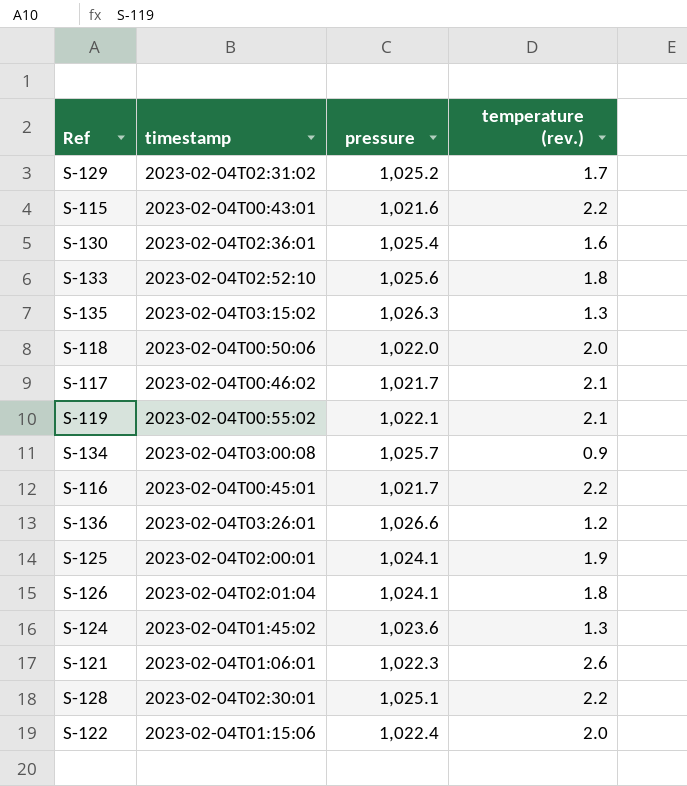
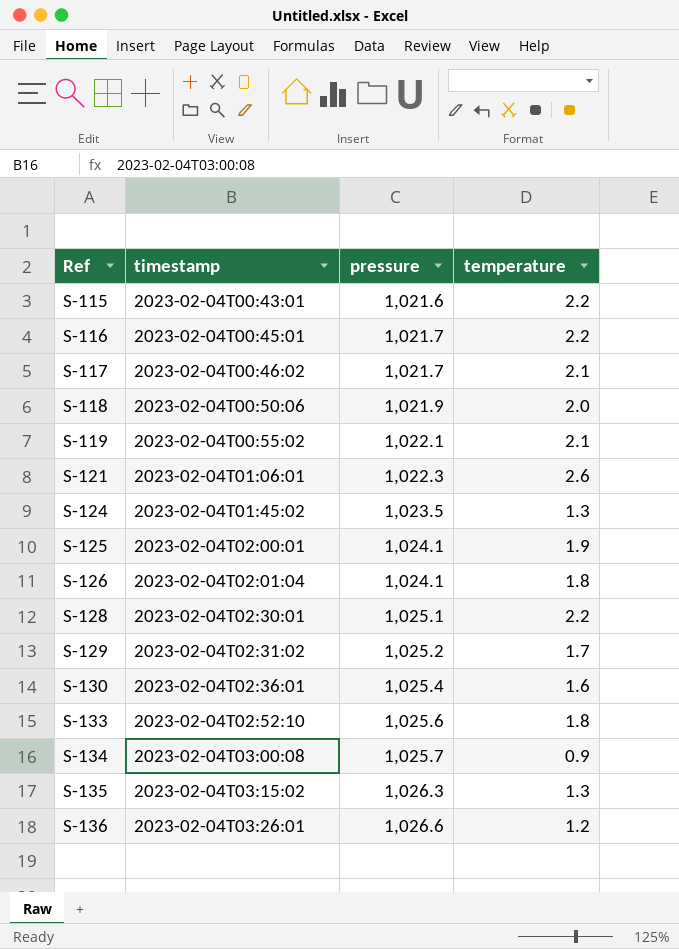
row order: none -> Ref ascending
column name: temperature (rev.) -> temperature
row S-122: 2023-02-04T01:15:06 | 1,022.4 | 2.0 -> none
S-118 | pressure: 1,022.0 -> 1,021.9
S-124 | pressure: 1,023.6 -> 1,023.5

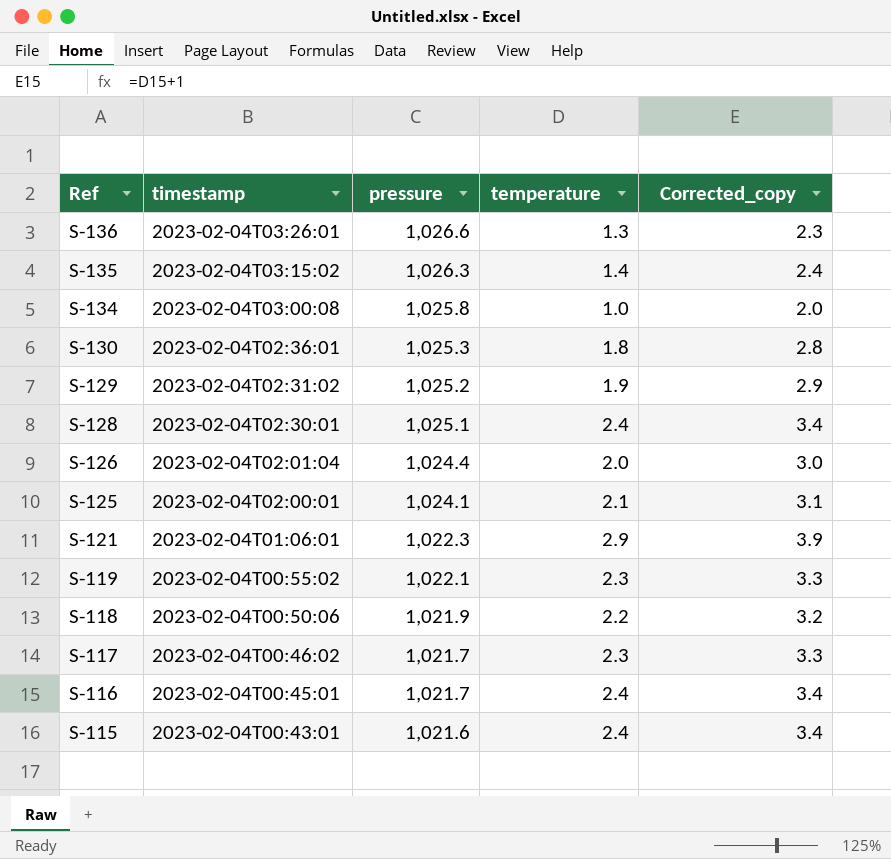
row order: Ref ascending -> Ref descending
column Corrected_copy | formula: none -> [temperature] + 1
row S-124: 2023-02-04T01:45:02 | 1,023.5 | 1.3 -> none
row S-133: 2023-02-04T02:52:10 | 1,025.6 | 1.8 -> none
S-136 | temperature: 1.2 -> 1.3
S-135 | temperature: 1.3 -> 1.4
S-134 | pressure: 1,025.7 -> 1,025.8
S-134 | temperature: 0.9 -> 1.0
S-130 | pressure: 1,025.4 -> 1,025.3
S-130 | temperature: 1.6 -> 1.8
S-129 | temperature: 1.7 -> 1.9
S-128 | temperature: 2.2 -> 2.4
S-126 | pressure: 1,024.1 -> 1,024.4
S-126 | temperature: 1.8 -> 2.0
S-125 | temperature: 1.9 -> 2.1
S-121 | temperature: 2.6 -> 2.9
S-119 | temperature: 2.1 -> 2.3
S-118 | temperature: 2.0 -> 2.2
S-117 | temperature: 2.1 -> 2.3
S-116 | temperature: 2.2 -> 2.4
S-115 | temperature: 2.2 -> 2.4

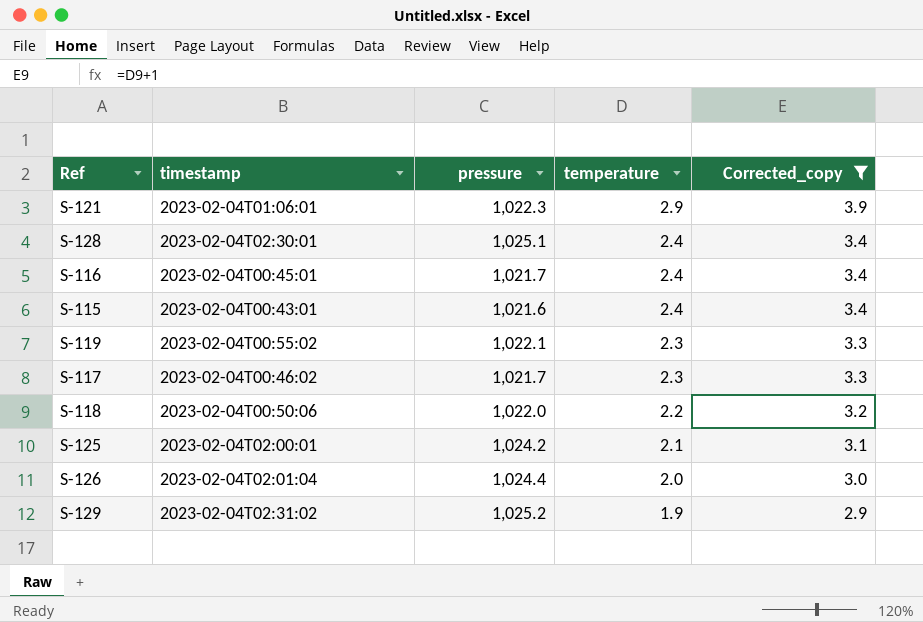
filter: none -> Corrected_copy >= 2.9
row order: Ref descending -> temperature descending
S-118 | pressure: 1,021.9 -> 1,022.0
S-125 | pressure: 1,024.1 -> 1,024.2

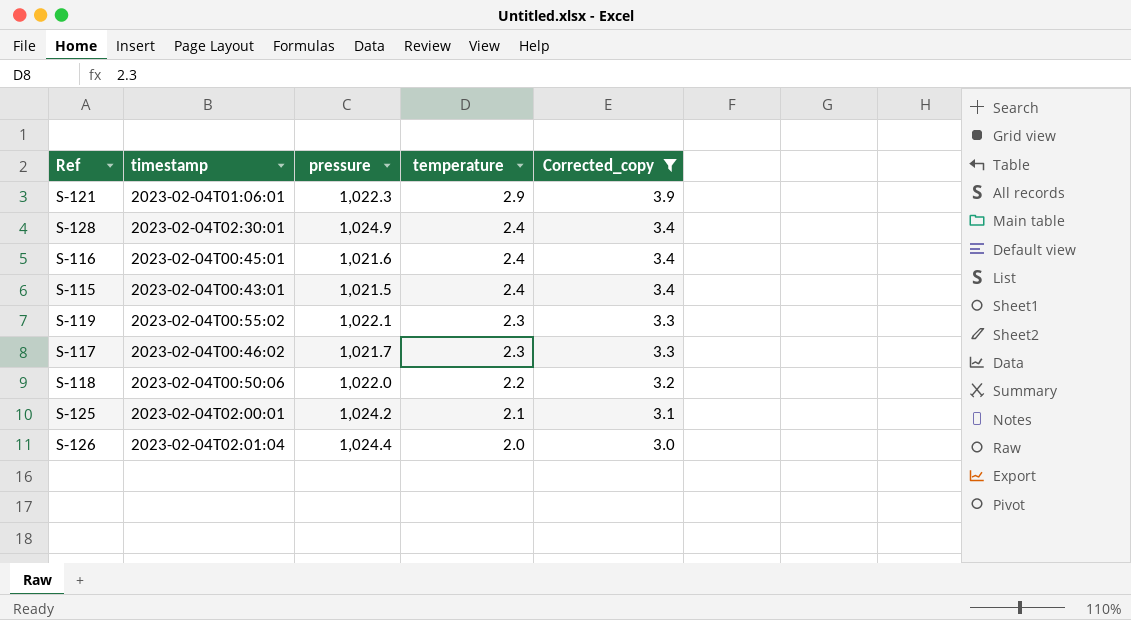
row S-129: 2023-02-04T02:31:02 | 1,025.2 | 1.9 | 2.9 -> none
S-128 | pressure: 1,025.1 -> 1,024.9
S-116 | pressure: 1,021.7 -> 1,021.6
S-115 | pressure: 1,021.6 -> 1,021.5

